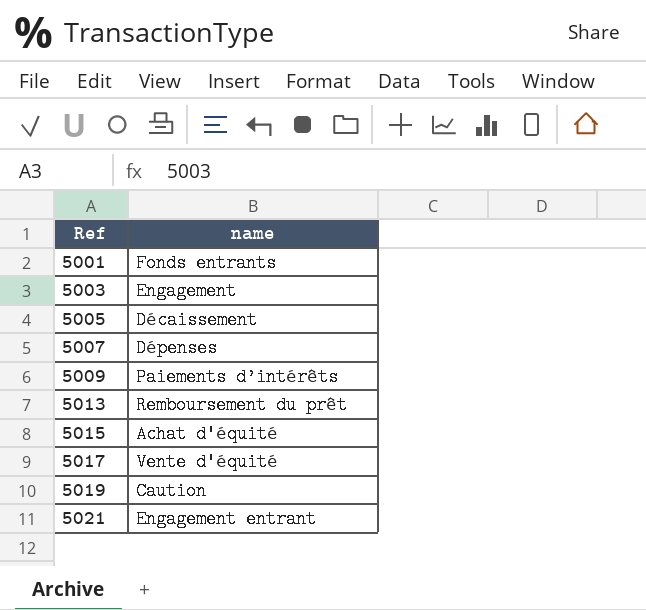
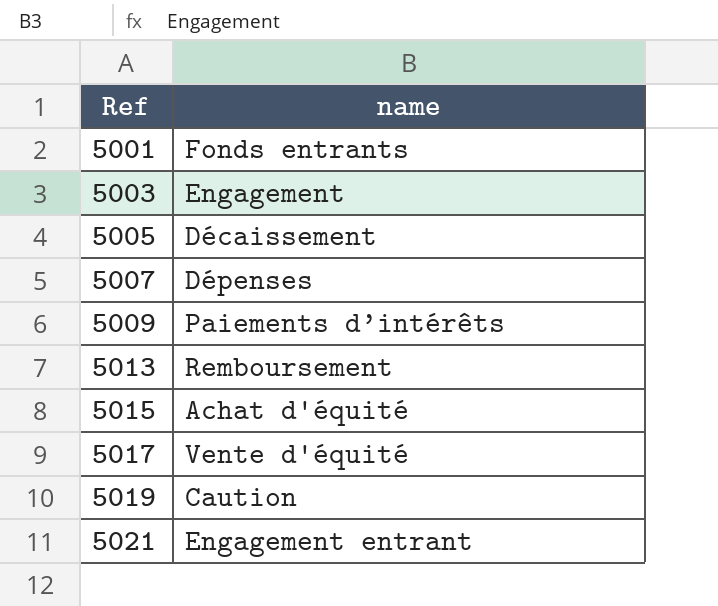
5013 | name: Remboursement du prêt -> Remboursement

